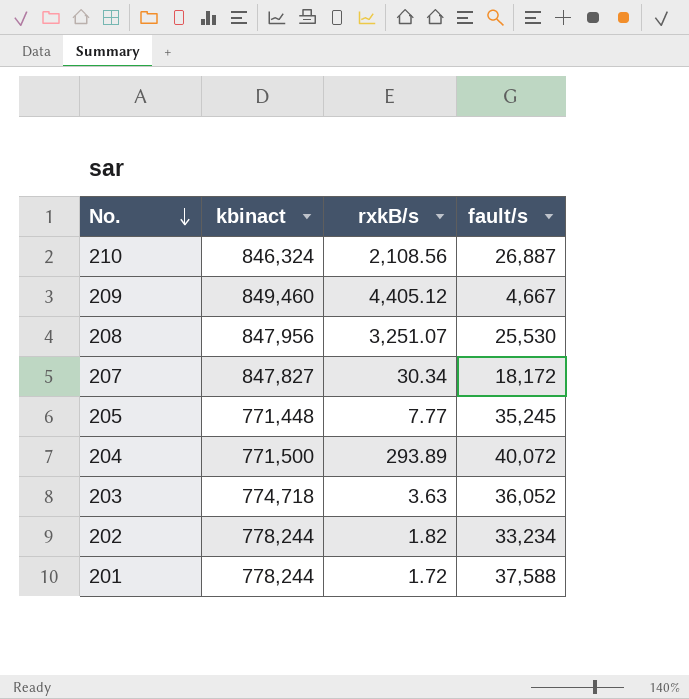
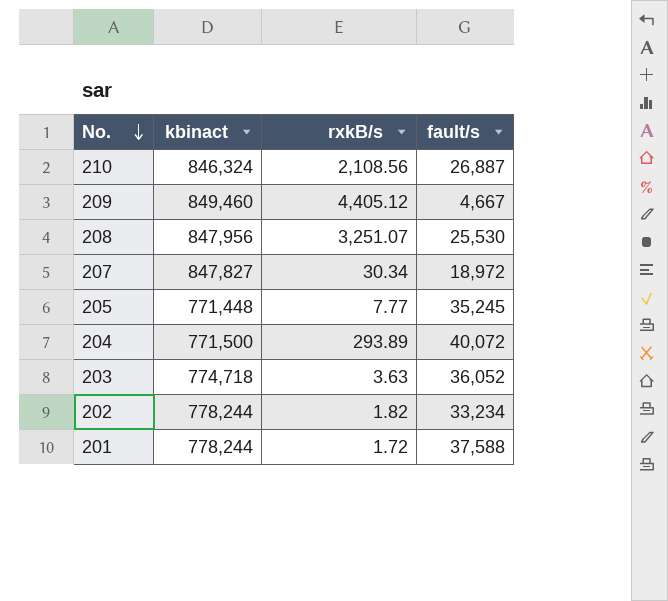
207 | fault/s: 18,172 -> 18,972

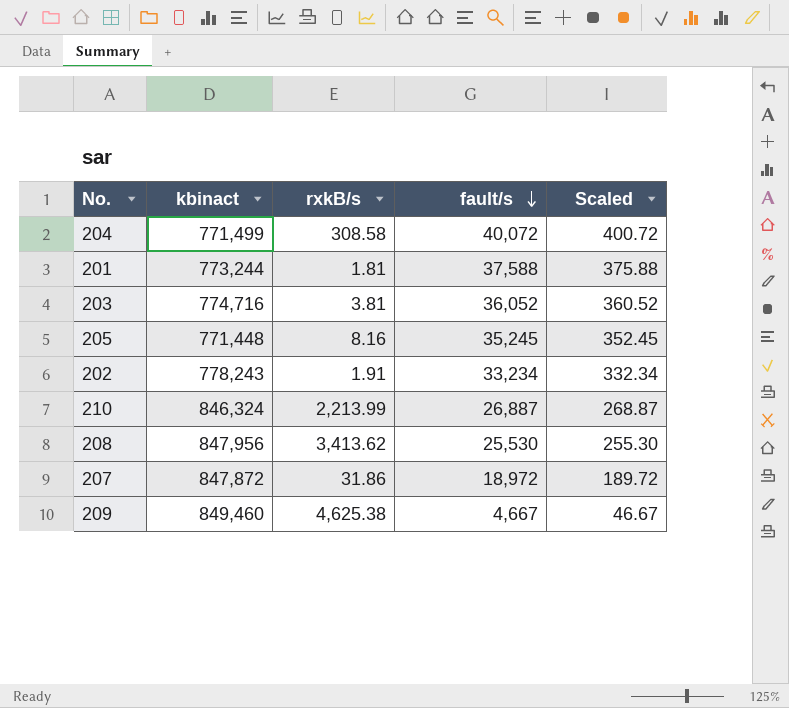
row order: No. descending -> fault/s descending
column Scaled | formula: none -> [fault/s] * 0.01
204 | kbinact: 771,500 -> 771,499
204 | rxkB/s: 293.89 -> 308.58
201 | kbinact: 778,244 -> 773,244
201 | rxkB/s: 1.72 -> 1.81
203 | kbinact: 774,718 -> 774,716
203 | rxkB/s: 3.63 -> 3.81
205 | rxkB/s: 7.77 -> 8.16
202 | kbinact: 778,244 -> 778,243
202 | rxkB/s: 1.82 -> 1.91
210 | rxkB/s: 2,108.56 -> 2,213.99
208 | rxkB/s: 3,251.07 -> 3,413.62
207 | kbinact: 847,827 -> 847,872
207 | rxkB/s: 30.34 -> 31.86
209 | rxkB/s: 4,405.12 -> 4,625.38

